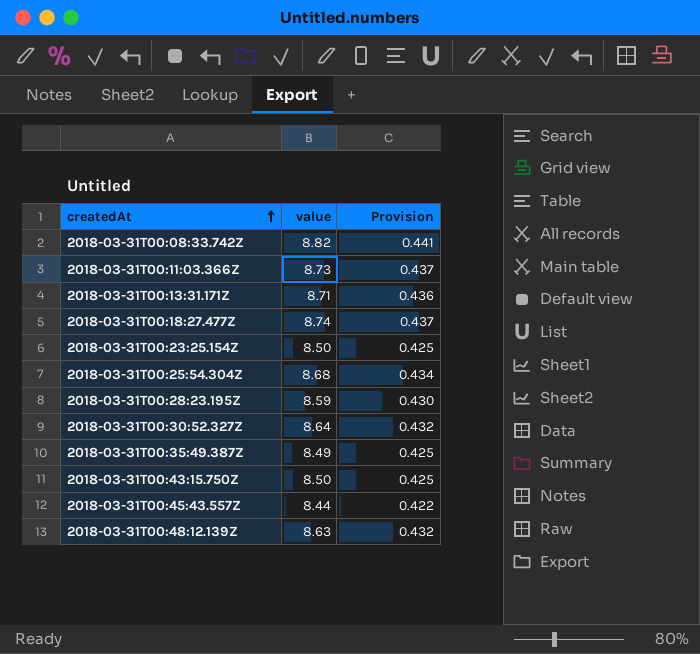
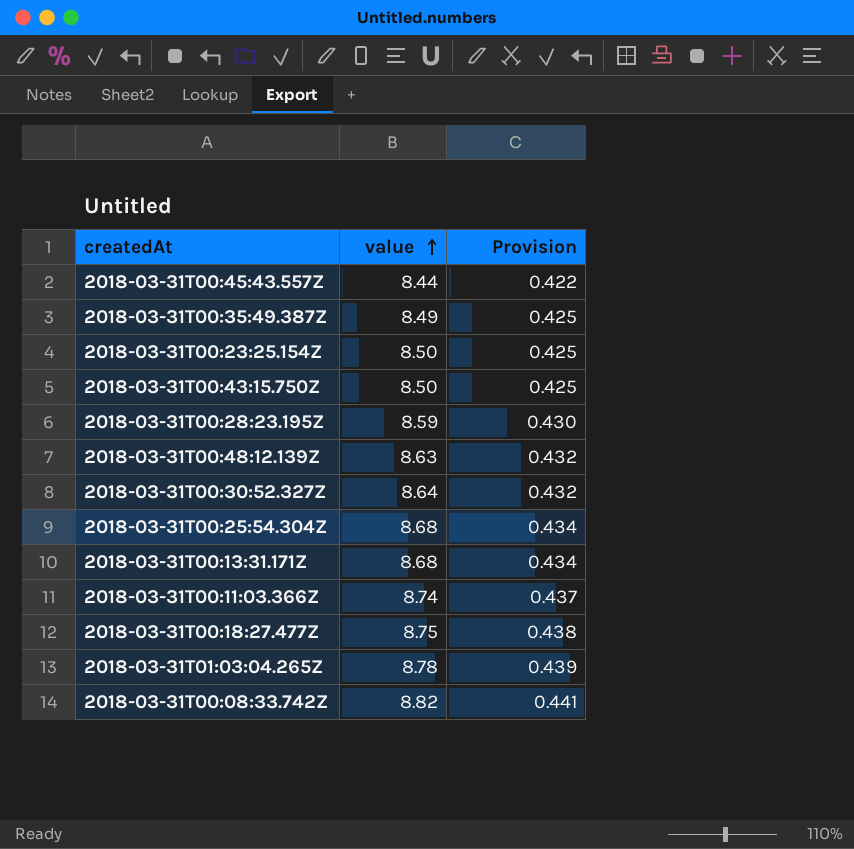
row order: createdAt ascending -> value ascending
2018-03-31T00:13:31.171Z | value: 8.71 -> 8.68
2018-03-31T00:13:31.171Z | Provision: 0.436 -> 0.434
2018-03-31T00:11:03.366Z | value: 8.73 -> 8.74
2018-03-31T00:18:27.477Z | value: 8.74 -> 8.75
2018-03-31T00:18:27.477Z | Provision: 0.437 -> 0.438
row 2018-03-31T01:03:04.265Z: none -> 8.78 | 0.439

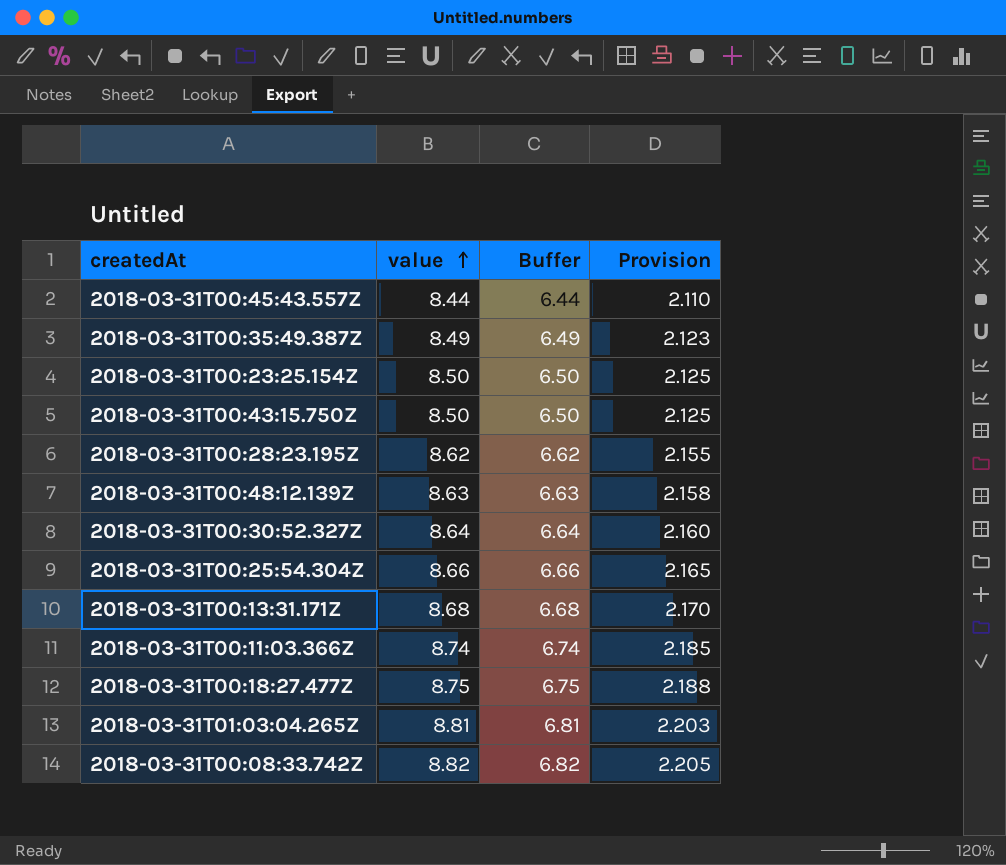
column Buffer | formula: none -> [value] - 2
column Provision | formula: [value] * 0.05 -> [value] * 0.25
2018-03-31T00:28:23.195Z | value: 8.59 -> 8.62
2018-03-31T00:25:54.304Z | value: 8.68 -> 8.66
2018-03-31T01:03:04.265Z | value: 8.78 -> 8.81

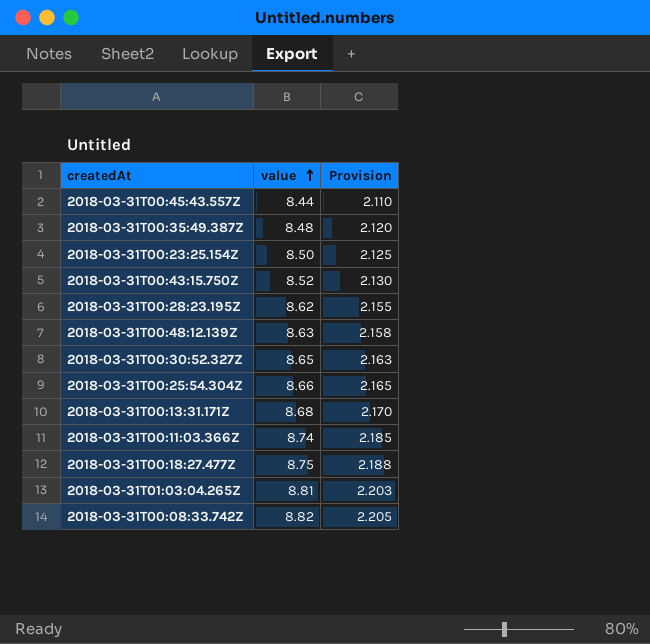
column Buffer | formula: [value] - 2 -> none
2018-03-31T00:35:49.387Z | value: 8.49 -> 8.48
2018-03-31T00:35:49.387Z | Provision: 2.123 -> 2.120
2018-03-31T00:43:15.750Z | value: 8.50 -> 8.52
2018-03-31T00:43:15.750Z | Provision: 2.125 -> 2.130
2018-03-31T00:30:52.327Z | value: 8.64 -> 8.65
2018-03-31T00:30:52.327Z | Provision: 2.160 -> 2.163

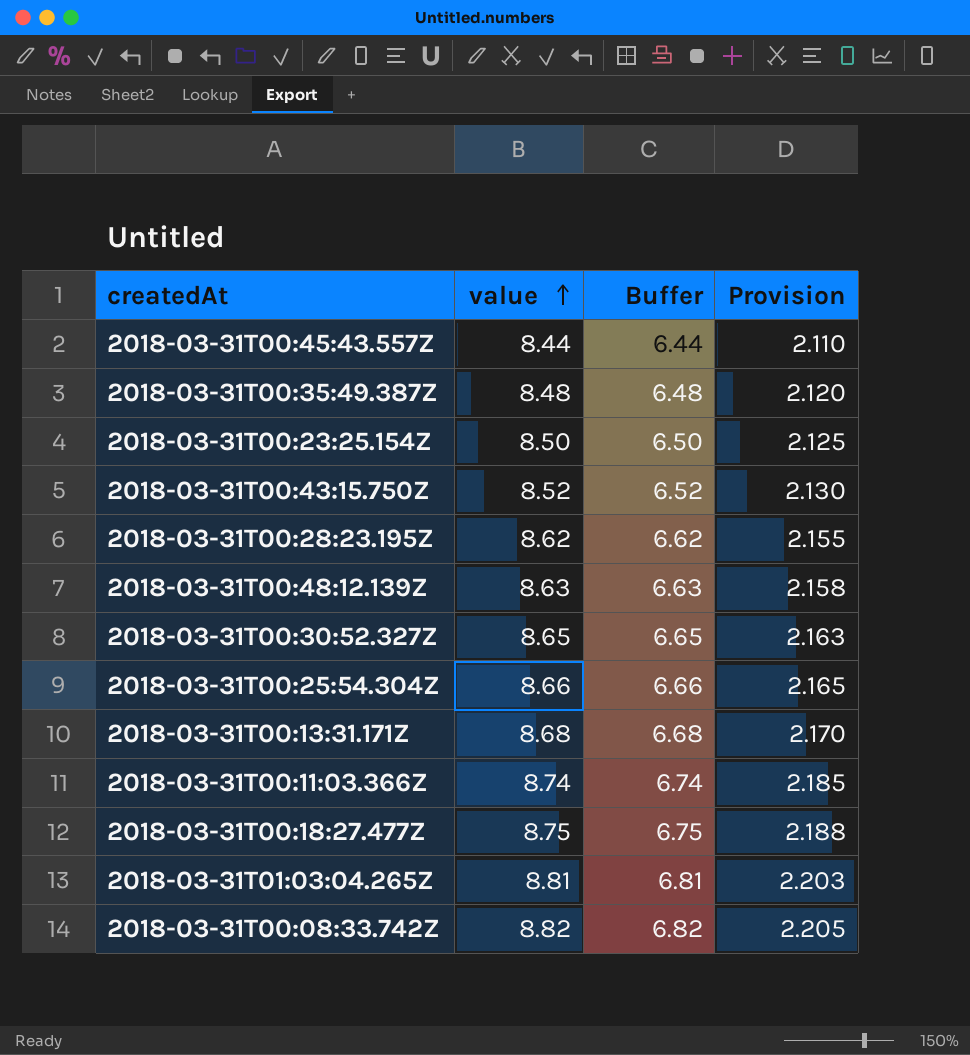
column Buffer | formula: none -> [value] - 2

